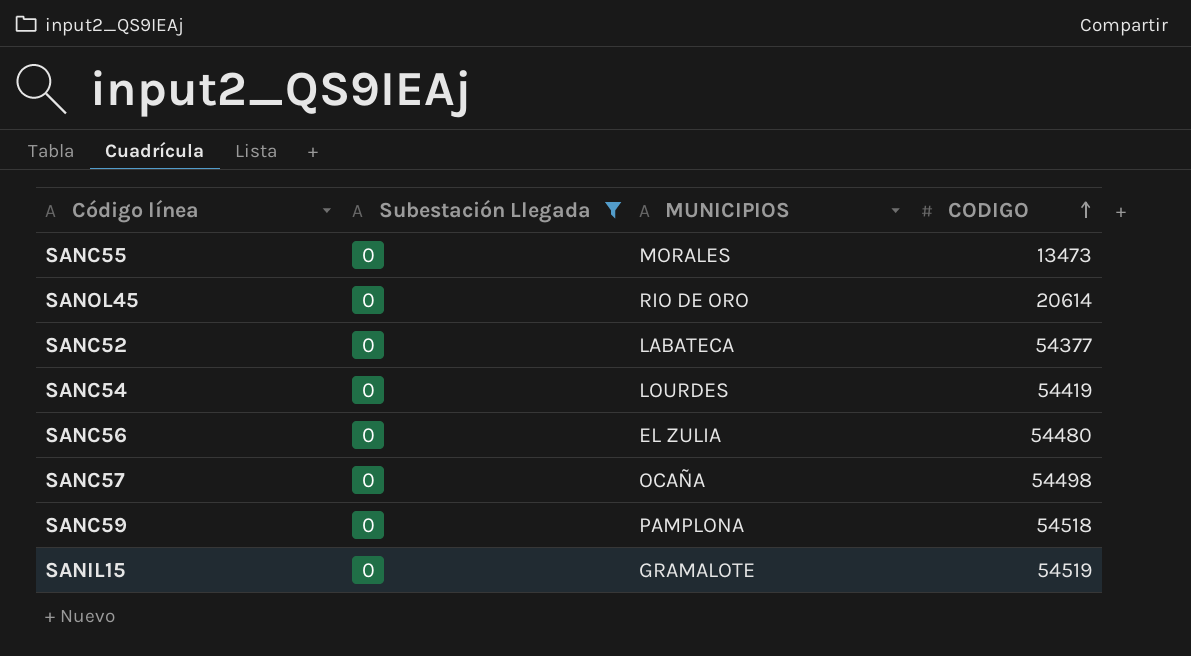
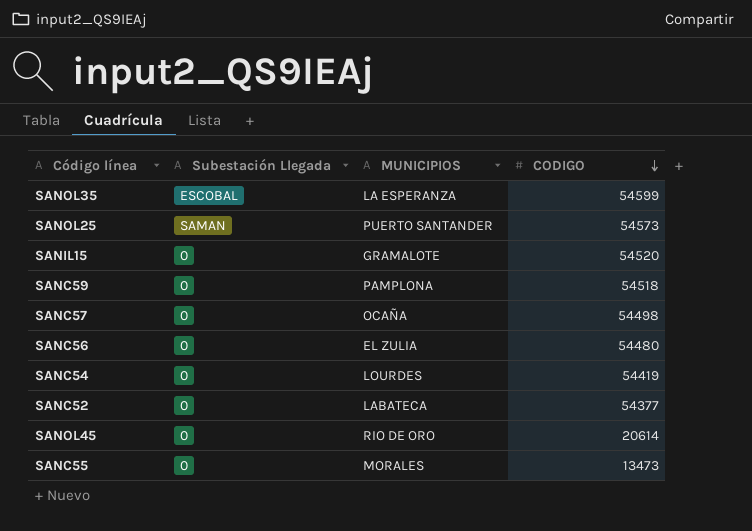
filter: Subestación Llegada = 0 -> none
row order: CODIGO ascending -> CODIGO descending
SANIL15 | CODIGO: 54519 -> 54520

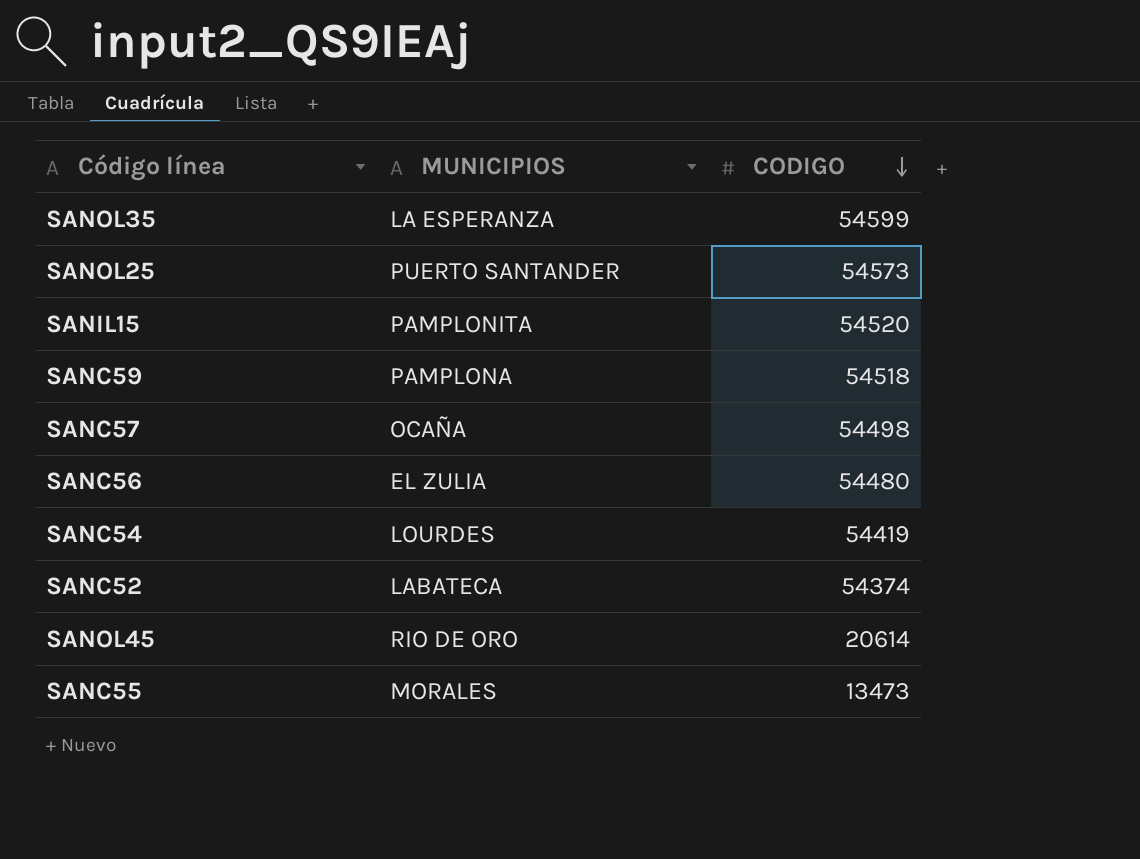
column Subestación Llegada | position: 2 -> none
SANIL15 | MUNICIPIOS: GRAMALOTE -> PAMPLONITA
SANC52 | CODIGO: 54377 -> 54374

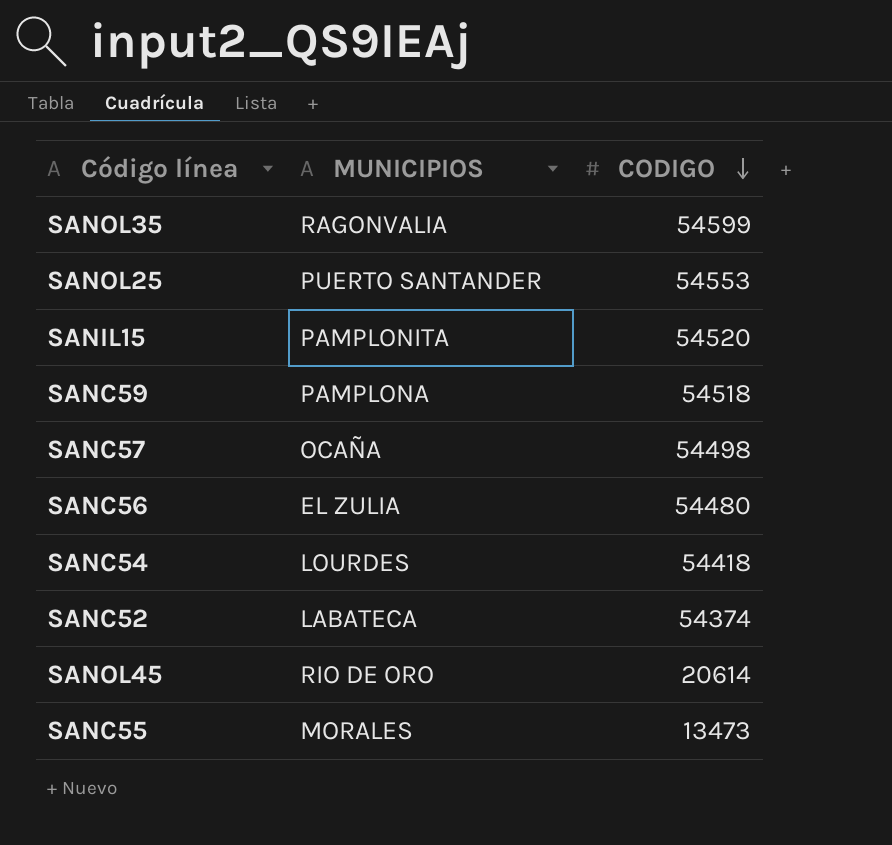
SANOL35 | MUNICIPIOS: LA ESPERANZA -> RAGONVALIA
SANOL25 | CODIGO: 54573 -> 54553
SANC54 | CODIGO: 54419 -> 54418

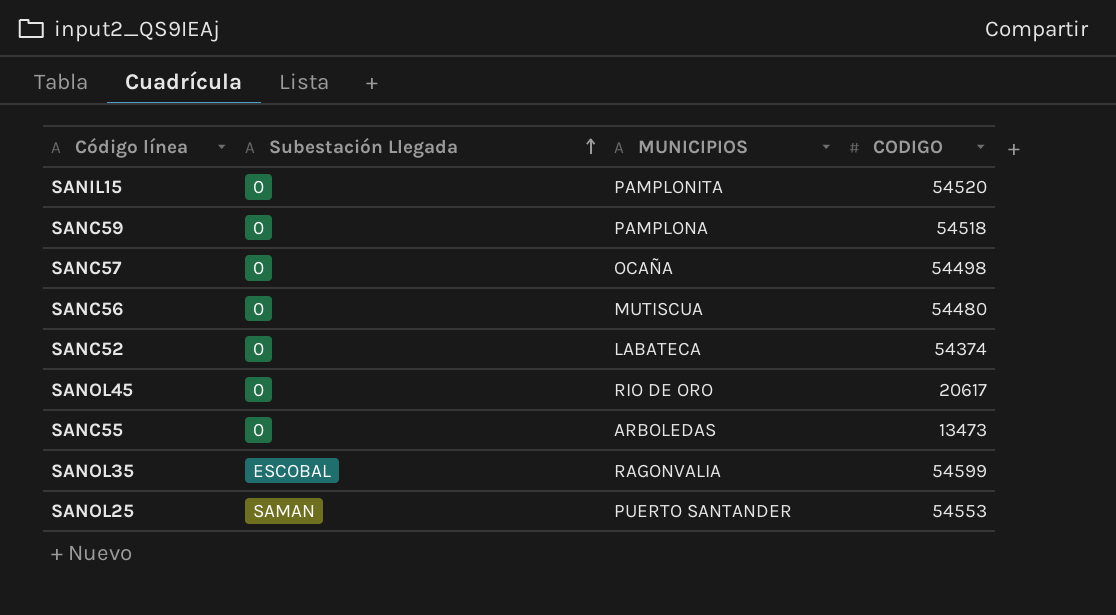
row order: CODIGO descending -> Subestación Llegada ascending
column Subestación Llegada | position: none -> 2
row SANC54: LOURDES | 54418 -> none
SANC56 | MUNICIPIOS: EL ZULIA -> MUTISCUA
SANOL45 | CODIGO: 20614 -> 20617
SANC55 | MUNICIPIOS: MORALES -> ARBOLEDAS

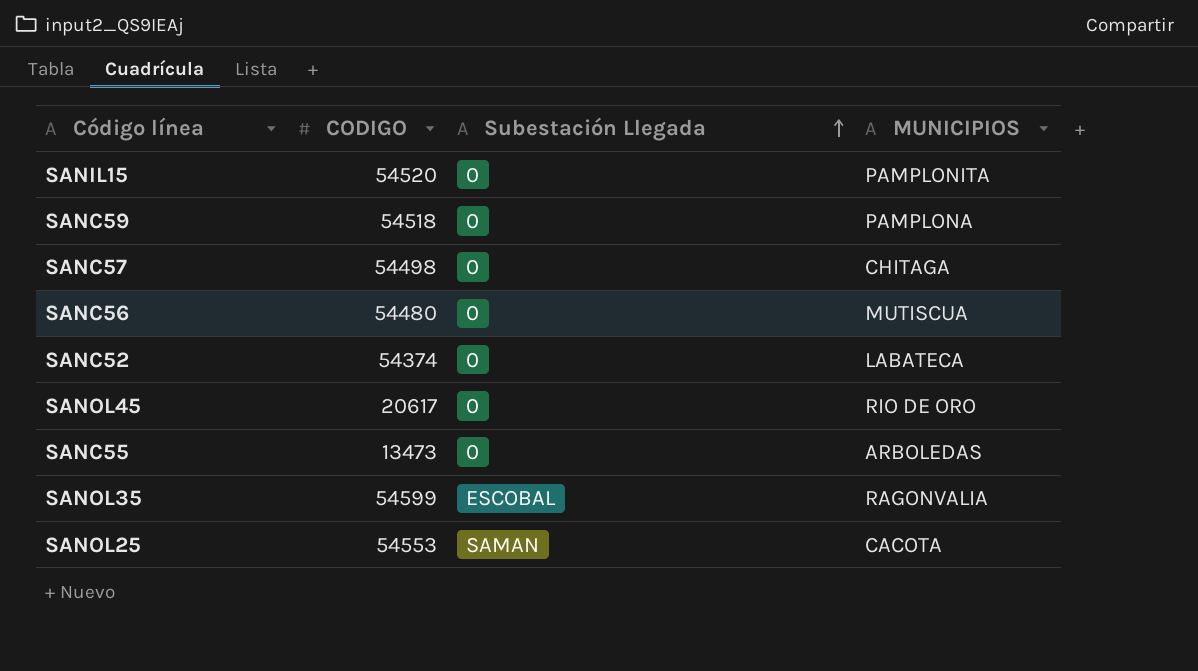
column CODIGO | position: 4 -> 2
SANC57 | MUNICIPIOS: OCAÑA -> CHITAGA
SANOL25 | MUNICIPIOS: PUERTO SANTANDER -> CACOTA

